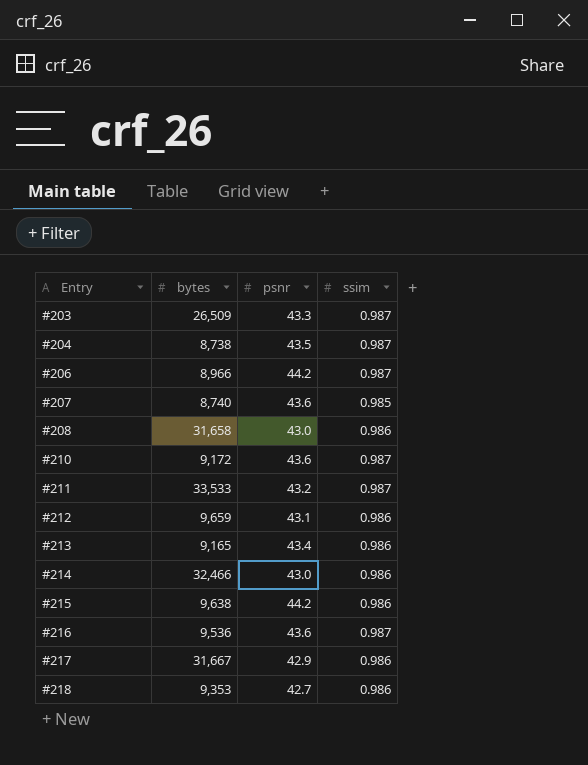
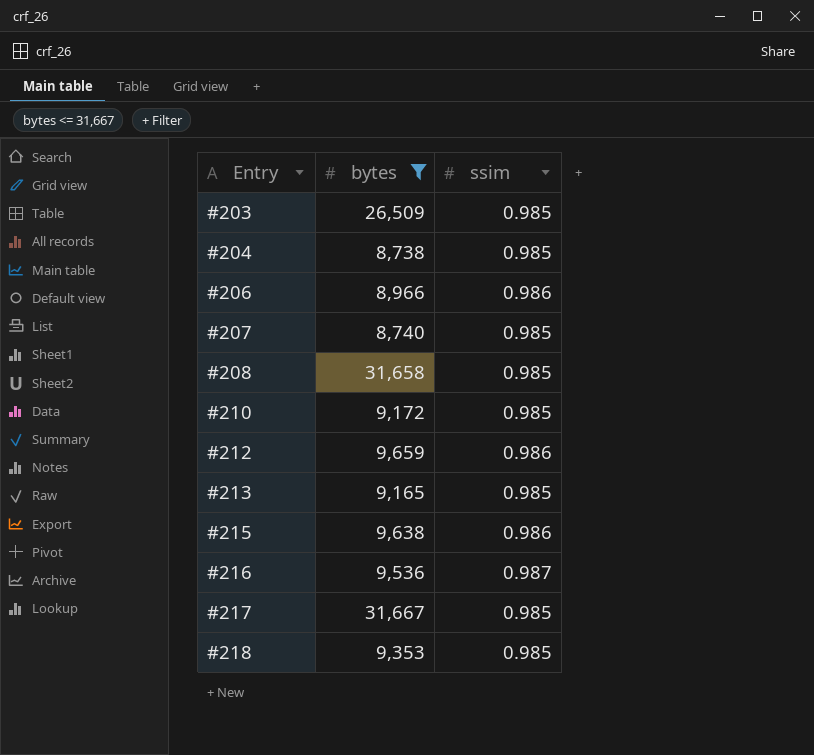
filter: none -> bytes <= 31,667
column psnr | position: 3 -> none
#203 | ssim: 0.987 -> 0.985
#204 | ssim: 0.987 -> 0.985
#206 | ssim: 0.987 -> 0.986
#208 | ssim: 0.986 -> 0.985
#210 | ssim: 0.987 -> 0.985
#213 | ssim: 0.986 -> 0.985
#217 | ssim: 0.986 -> 0.985
#218 | ssim: 0.986 -> 0.985

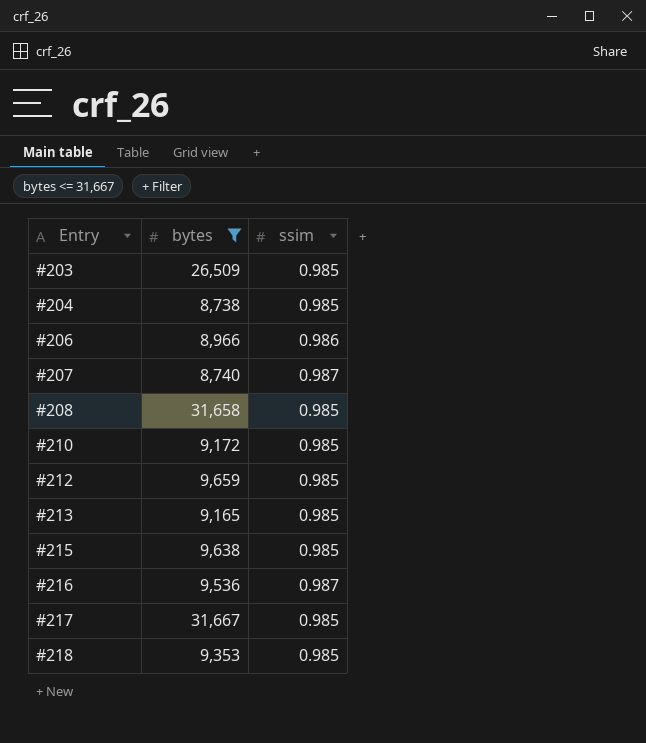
#207 | ssim: 0.985 -> 0.987
#212 | ssim: 0.986 -> 0.985
#215 | ssim: 0.986 -> 0.985

